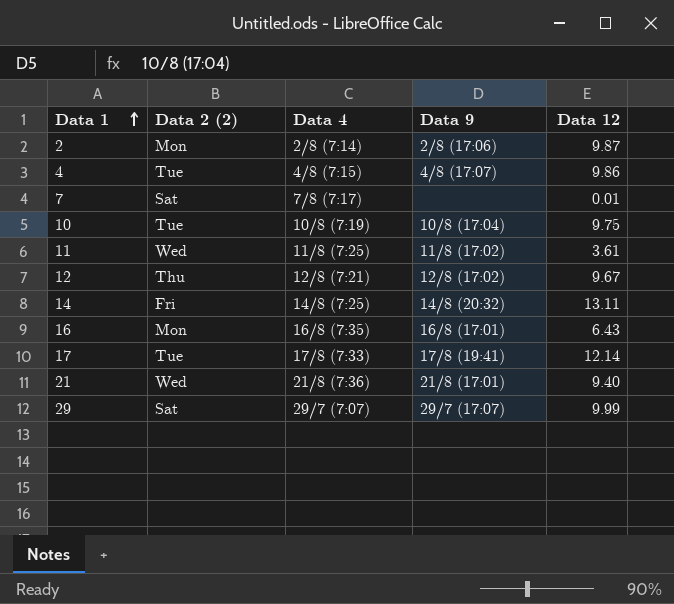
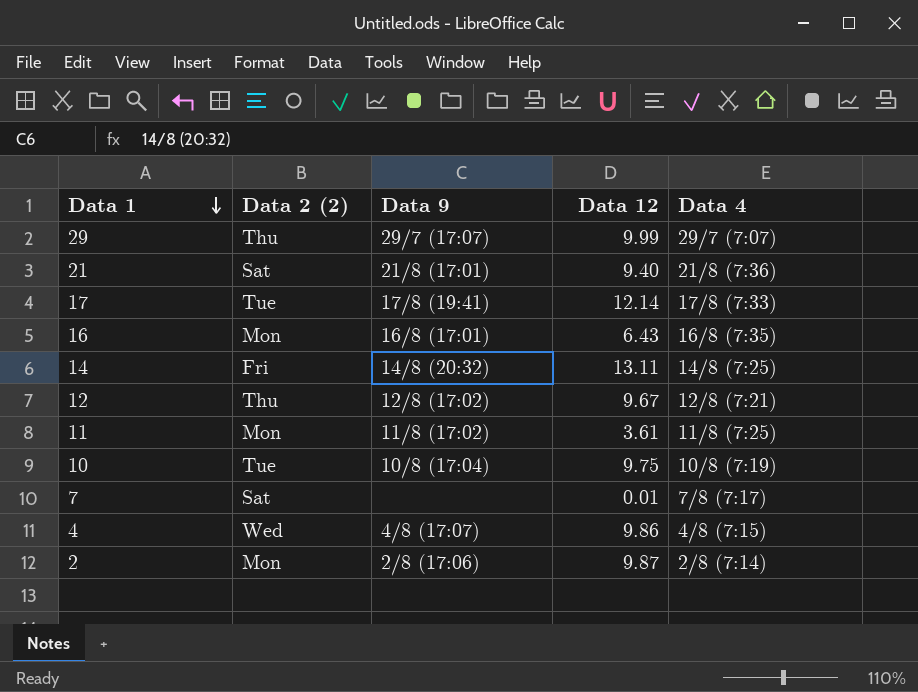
row order: Data 1 ascending -> Data 1 descending
column Data 4 | position: 3 -> 5
29 | Data 2 (2): Sat -> Thu
21 | Data 2 (2): Wed -> Sat
11 | Data 2 (2): Wed -> Mon
4 | Data 2 (2): Tue -> Wed

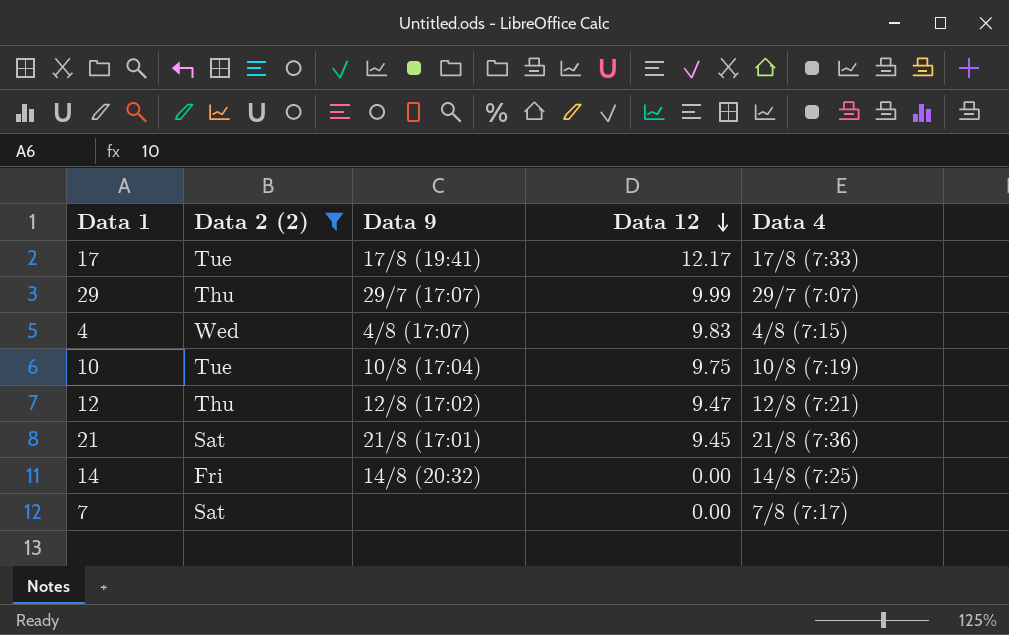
filter: none -> Data 2 (2) != Mon
row order: Data 1 descending -> Data 12 descending
17 | Data 12: 12.14 -> 12.17
4 | Data 12: 9.86 -> 9.83
12 | Data 12: 9.67 -> 9.47
21 | Data 12: 9.40 -> 9.45
14 | Data 12: 13.11 -> 0.00
7 | Data 12: 0.01 -> 0.00

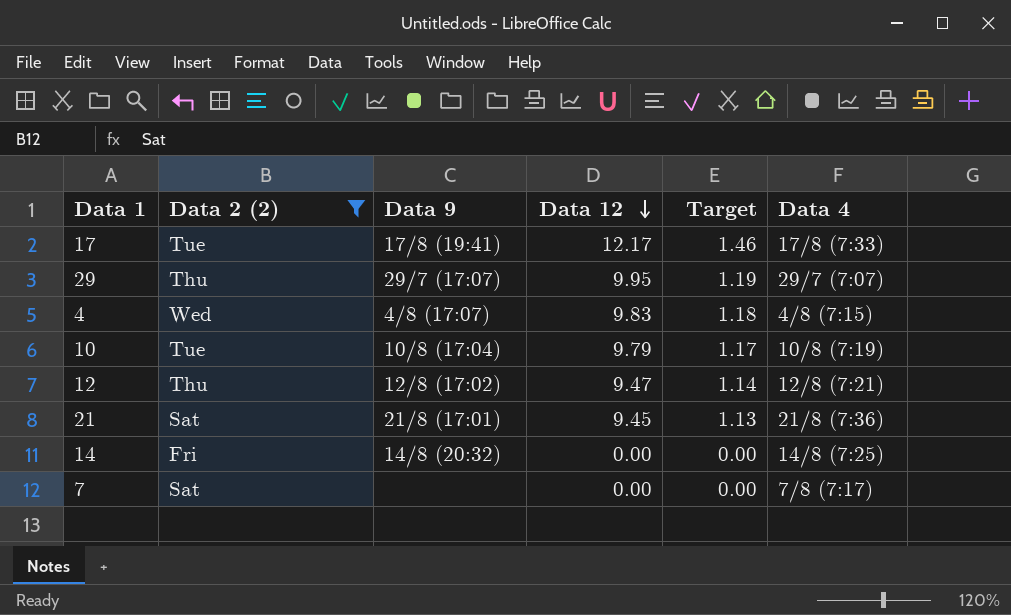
column Target | formula: none -> [Data 12] * 0.12
29 | Data 12: 9.99 -> 9.95
10 | Data 12: 9.75 -> 9.79

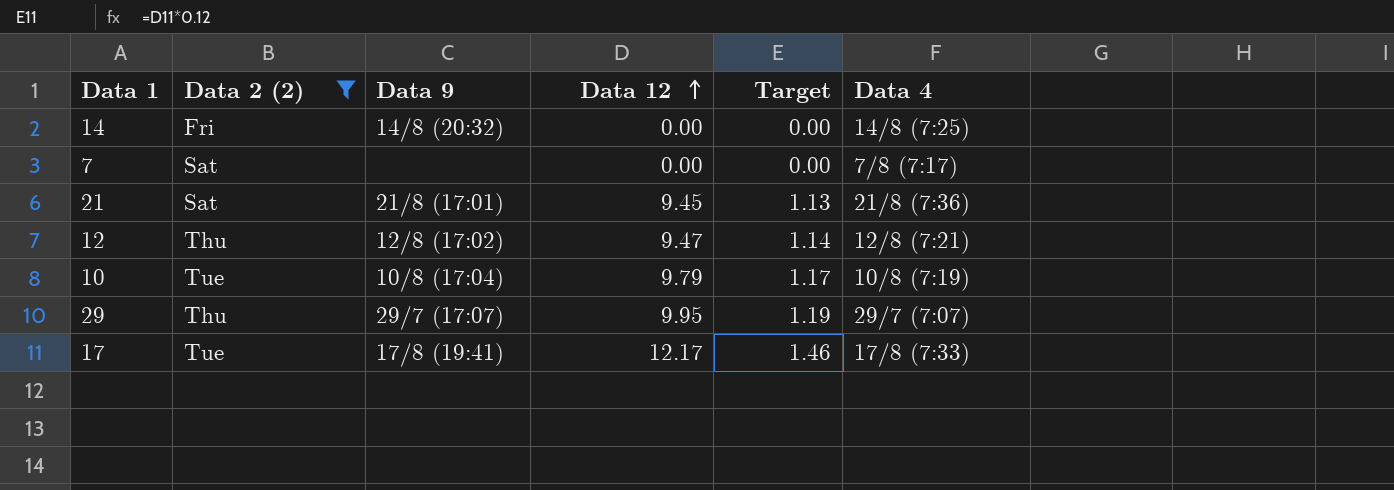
row order: Data 12 descending -> Data 12 ascending
row 4: Wed | 4/8 (17:07) | 9.83 | 1.18 | 4/8 (7:15) -> none

